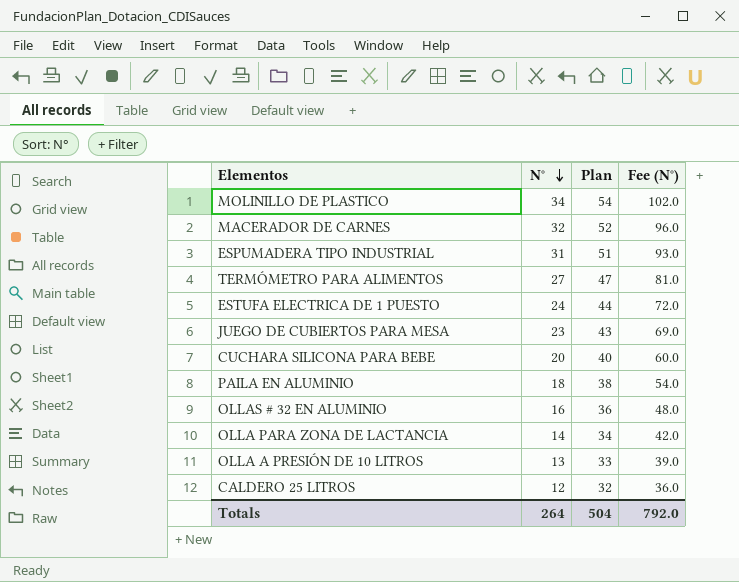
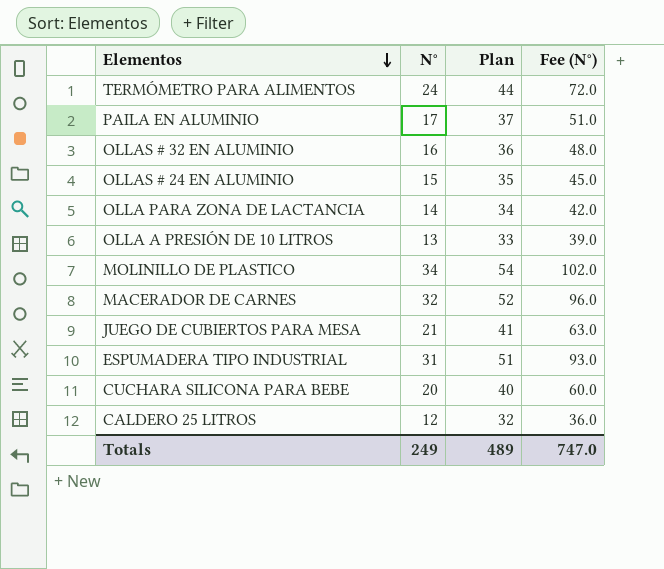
row order: N° descending -> Elementos descending
row ESTUFA ELECTRICA DE 1 PUESTO: 24 | 44 | 72.0 -> none
TERMÓMETRO PARA ALIMENTOS | N°: 27 -> 24
TERMÓMETRO PARA ALIMENTOS | Plan: 47 -> 44
TERMÓMETRO PARA ALIMENTOS | Fee (N°): 81.0 -> 72.0
PAILA EN ALUMINIO | N°: 18 -> 17
PAILA EN ALUMINIO | Plan: 38 -> 37
PAILA EN ALUMINIO | Fee (N°): 54.0 -> 51.0
row OLLAS # 24 EN ALUMINIO: none -> 15 | 35 | 45.0
JUEGO DE CUBIERTOS PARA MESA | N°: 23 -> 21
JUEGO DE CUBIERTOS PARA MESA | Plan: 43 -> 41
JUEGO DE CUBIERTOS PARA MESA | Fee (N°): 69.0 -> 63.0
Totals | N°: 264 -> 249
Totals | Plan: 504 -> 489
Totals | Fee (N°): 792.0 -> 747.0

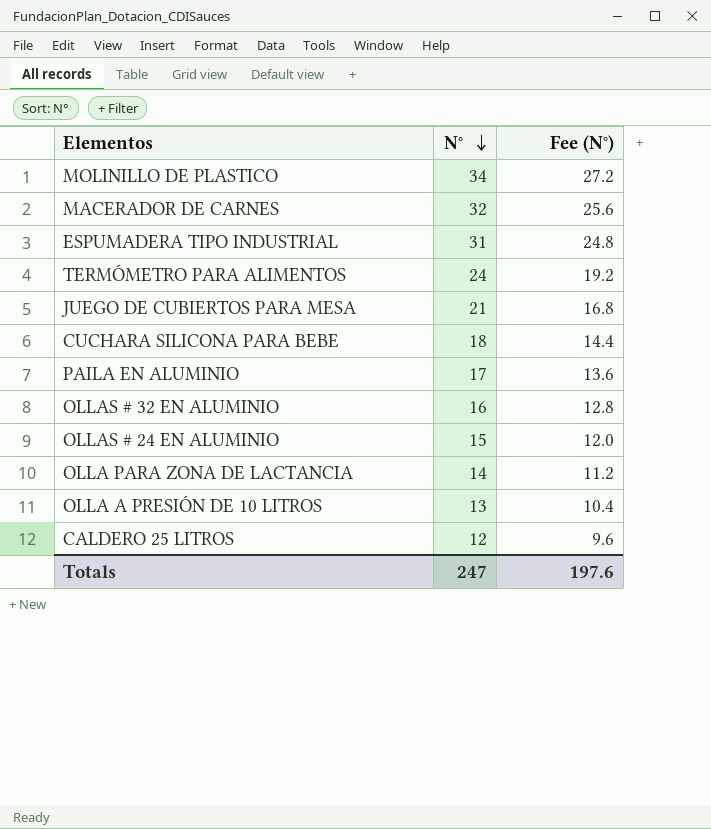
row order: Elementos descending -> N° descending
column Plan | formula: [N°] + 20 -> none
column Fee (N°) | formula: [N°] * 3 -> [N°] * 0.8
CUCHARA SILICONA PARA BEBE | N°: 20 -> 18
Totals | N°: 249 -> 247
Totals | Fee (N°): 747.0 -> 197.6

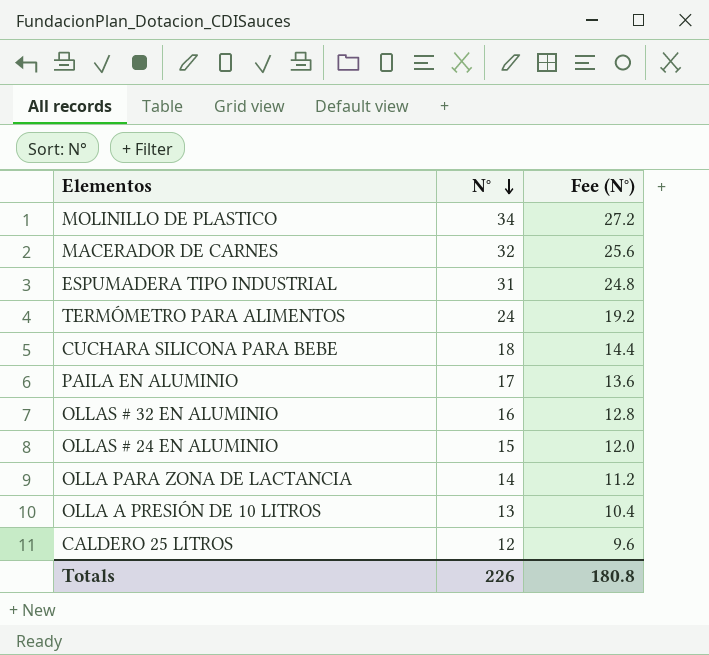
row JUEGO DE CUBIERTOS PARA MESA: 21 | 16.8 -> none
Totals | N°: 247 -> 226
Totals | Fee (N°): 197.6 -> 180.8

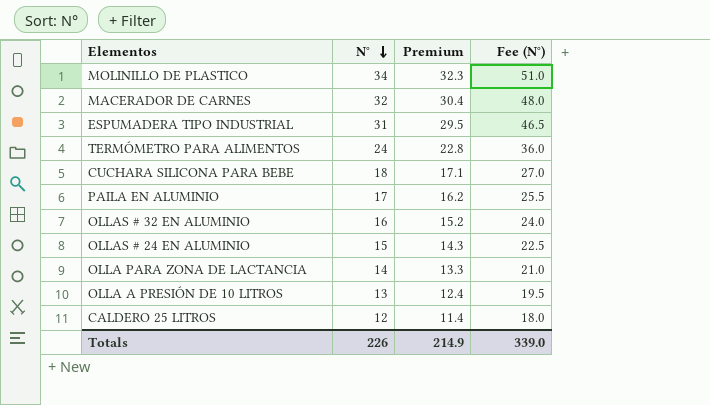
column Premium | formula: none -> [N°] * 0.95
column Fee (N°) | formula: [N°] * 0.8 -> [N°] * 1.5
Totals | Fee (N°): 180.8 -> 339.0

